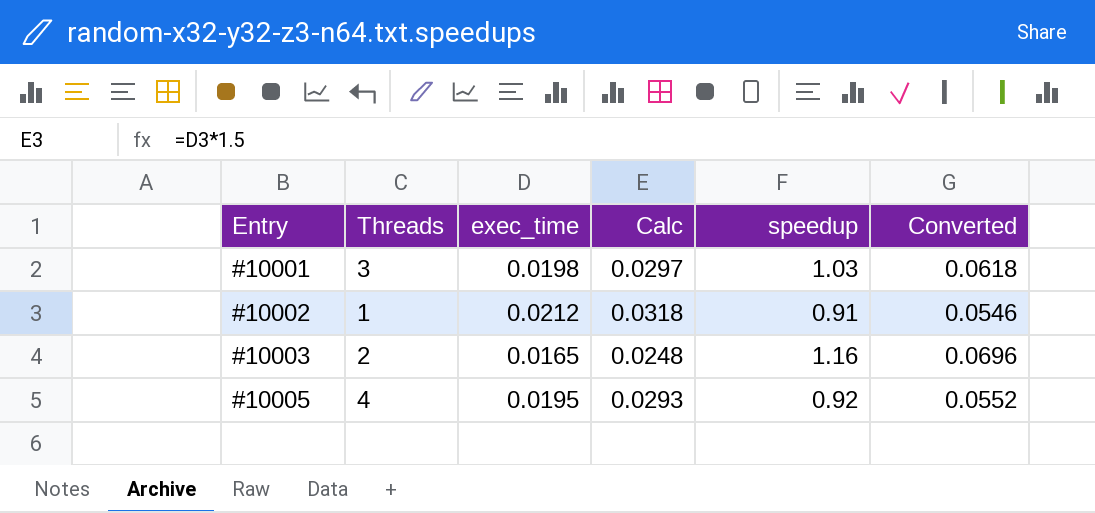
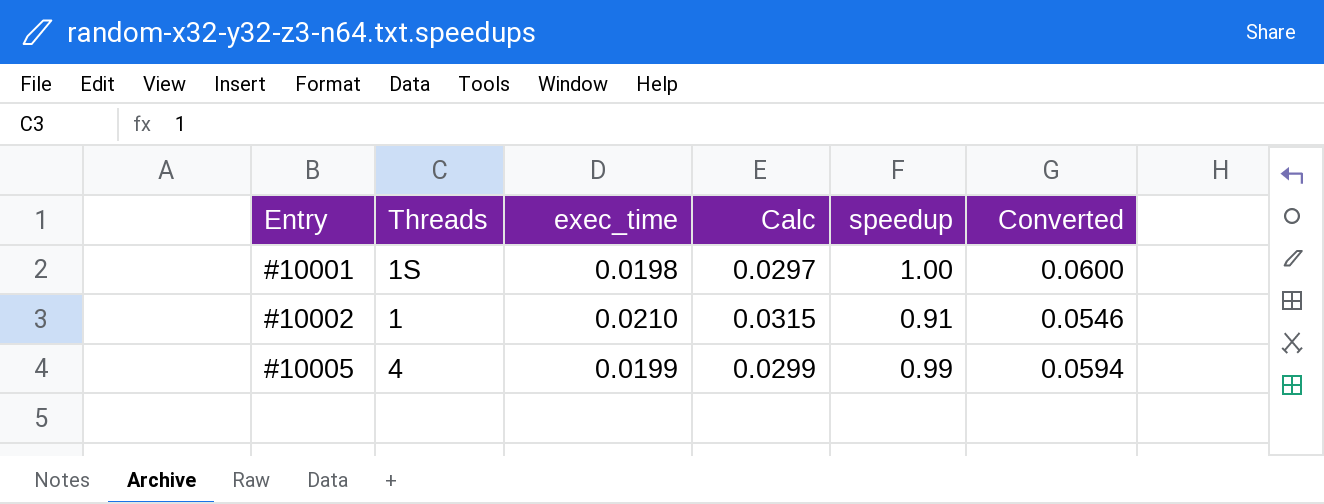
row #10003: 2 | 0.0165 | 0.0248 | 1.16 | 0.0696 -> none
#10001 | Threads: 3 -> 1S
#10001 | speedup: 1.03 -> 1.00
#10001 | Converted: 0.0618 -> 0.0600
#10002 | exec_time: 0.0212 -> 0.0210
#10002 | Calc: 0.0318 -> 0.0315
#10005 | exec_time: 0.0195 -> 0.0199
#10005 | Calc: 0.0293 -> 0.0299
#10005 | speedup: 0.92 -> 0.99
#10005 | Converted: 0.0552 -> 0.0594

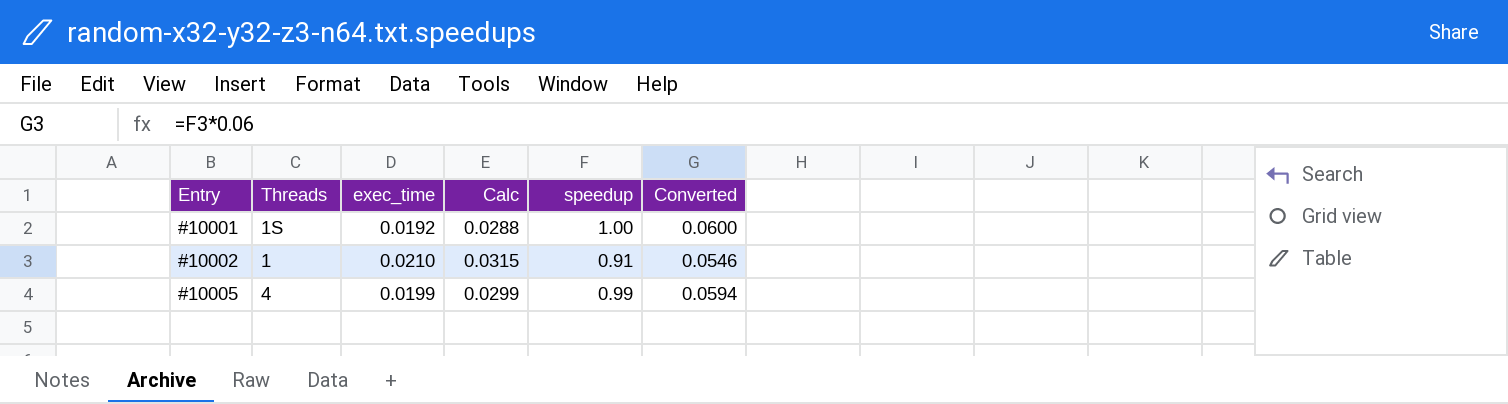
#10001 | exec_time: 0.0198 -> 0.0192
#10001 | Calc: 0.0297 -> 0.0288

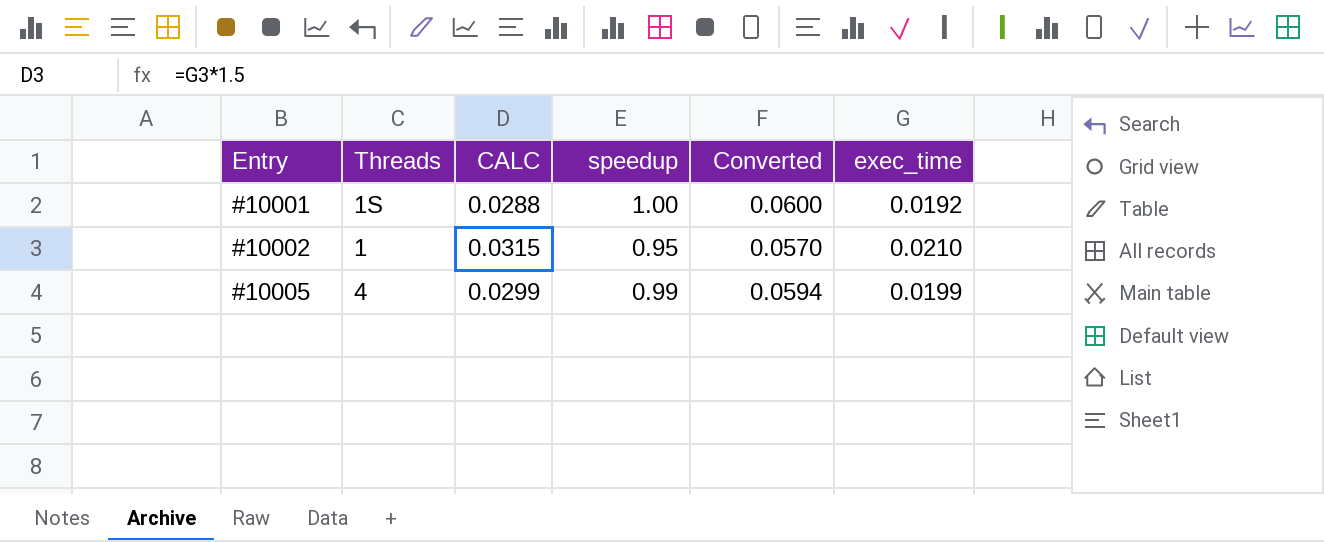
column name: Calc -> CALC
column exec_time | position: 3 -> 6
#10002 | speedup: 0.91 -> 0.95
#10002 | Converted: 0.0546 -> 0.0570

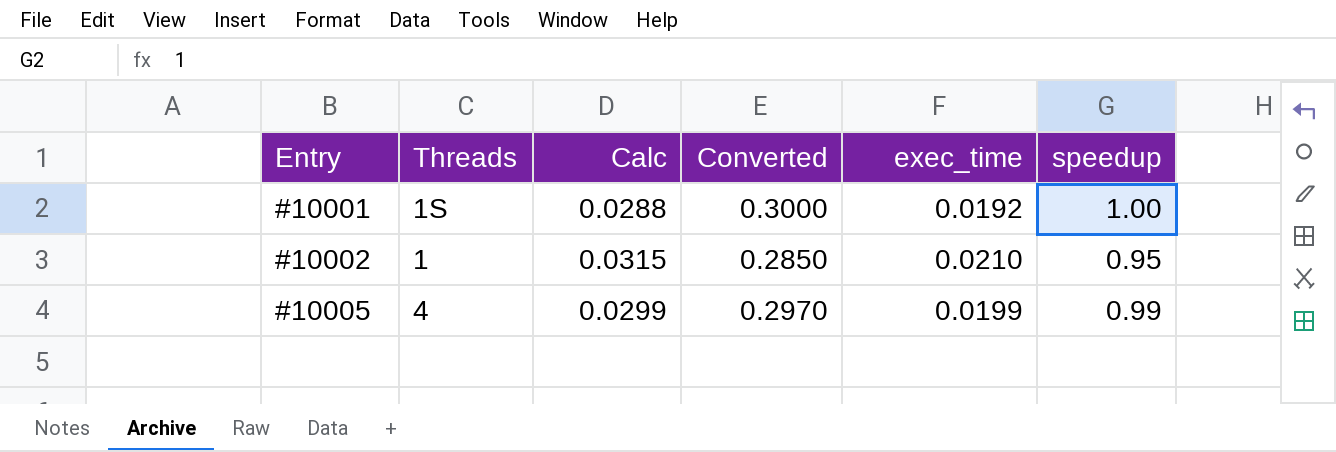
column name: CALC -> Calc
column Converted | formula: [speedup] * 0.06 -> [speedup] * 0.3
column speedup | position: 4 -> 6

